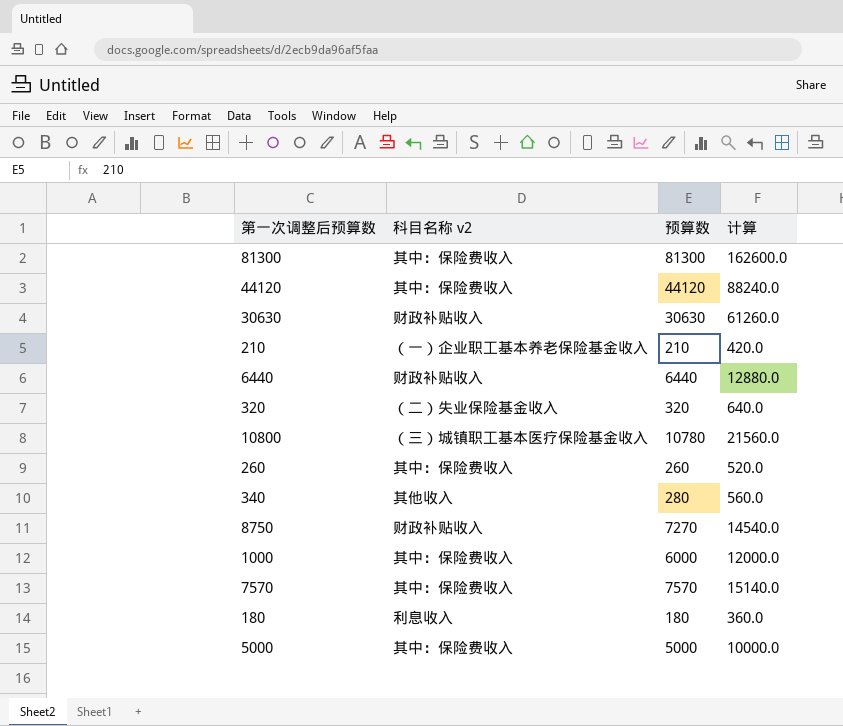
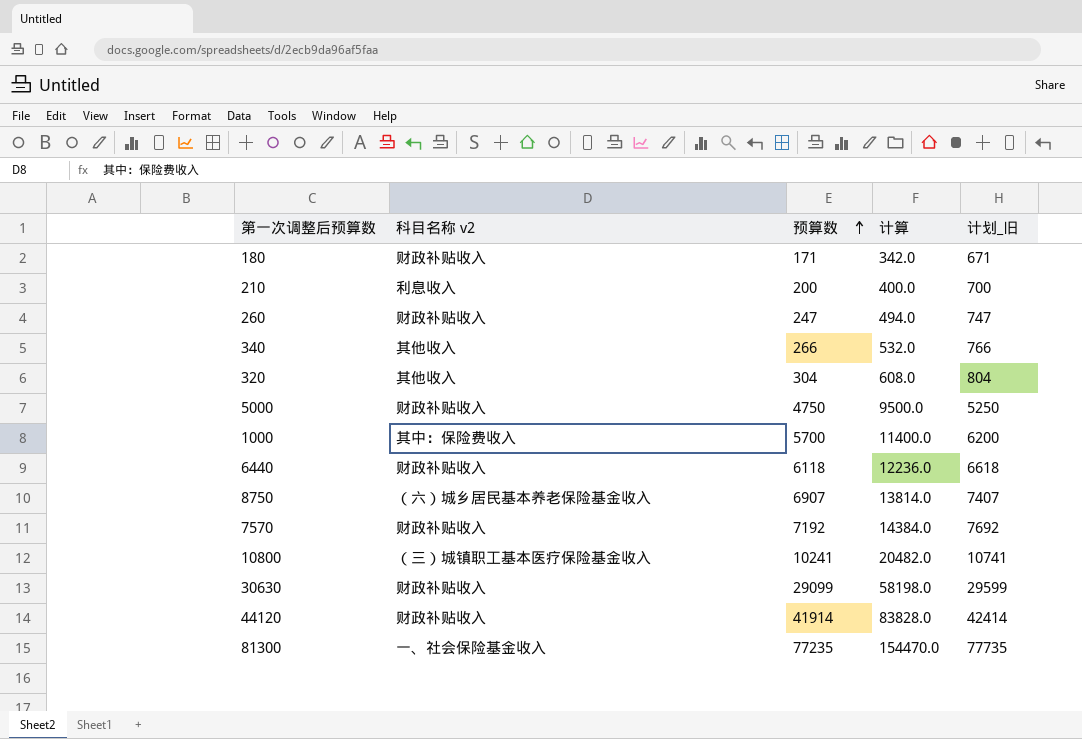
row order: none -> 预算数 ascending
column 计划_旧 | formula: none -> [预算数] + 500
180 | 科目名称 v2: 利息收入 -> 财政补贴收入
180 | 预算数: 180 -> 171
180 | 计算: 360.0 -> 342.0
210 | 科目名称 v2: （一）企业职工基本养老保险基金收入 -> 利息收入
210 | 预算数: 210 -> 200
210 | 计算: 420.0 -> 400.0
260 | 科目名称 v2: 其中：保险费收入 -> 财政补贴收入
260 | 预算数: 260 -> 247
260 | 计算: 520.0 -> 494.0
340 | 预算数: 280 -> 266
340 | 计算: 560.0 -> 532.0
320 | 科目名称 v2: （二）失业保险基金收入 -> 其他收入
320 | 预算数: 320 -> 304
320 | 计算: 640.0 -> 608.0
5000 | 科目名称 v2: 其中：保险费收入 -> 财政补贴收入
5000 | 预算数: 5000 -> 4750
5000 | 计算: 10000.0 -> 9500.0
1000 | 预算数: 6000 -> 5700
1000 | 计算: 12000.0 -> 11400.0
6440 | 预算数: 6440 -> 6118
6440 | 计算: 12880.0 -> 12236.0
8750 | 科目名称 v2: 财政补贴收入 -> （六）城乡居民基本养老保险基金收入
8750 | 预算数: 7270 -> 6907
8750 | 计算: 14540.0 -> 13814.0
7570 | 科目名称 v2: 其中：保险费收入 -> 财政补贴收入
7570 | 预算数: 7570 -> 7192
7570 | 计算: 15140.0 -> 14384.0
10800 | 预算数: 10780 -> 10241
10800 | 计算: 21560.0 -> 20482.0
30630 | 预算数: 30630 -> 29099
30630 | 计算: 61260.0 -> 58198.0
44120 | 科目名称 v2: 其中：保险费收入 -> 财政补贴收入
44120 | 预算数: 44120 -> 41914
44120 | 计算: 88240.0 -> 83828.0
81300 | 科目名称 v2: 其中：保险费收入 -> 一、社会保险基金收入
81300 | 预算数: 81300 -> 77235
81300 | 计算: 162600.0 -> 154470.0

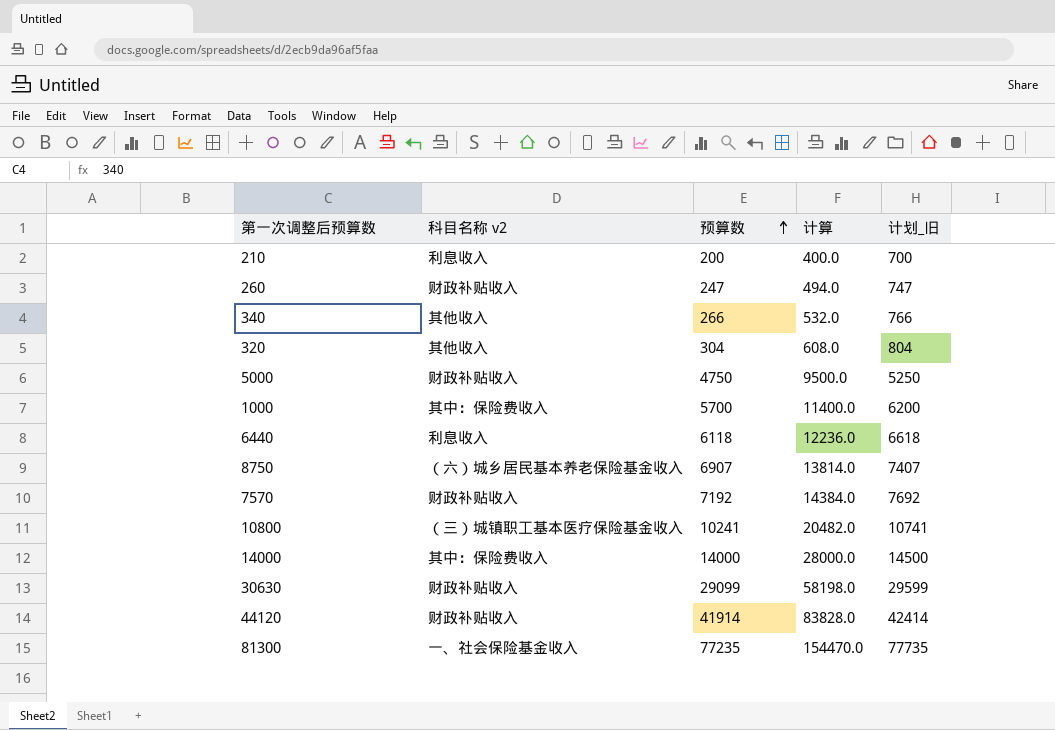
row 180: 财政补贴收入 | 171 | 342.0 | 671 -> none
6440 | 科目名称 v2: 财政补贴收入 -> 利息收入
row 14000: none -> 其中：保险费收入 | 14000 | 28000.0 | 14500

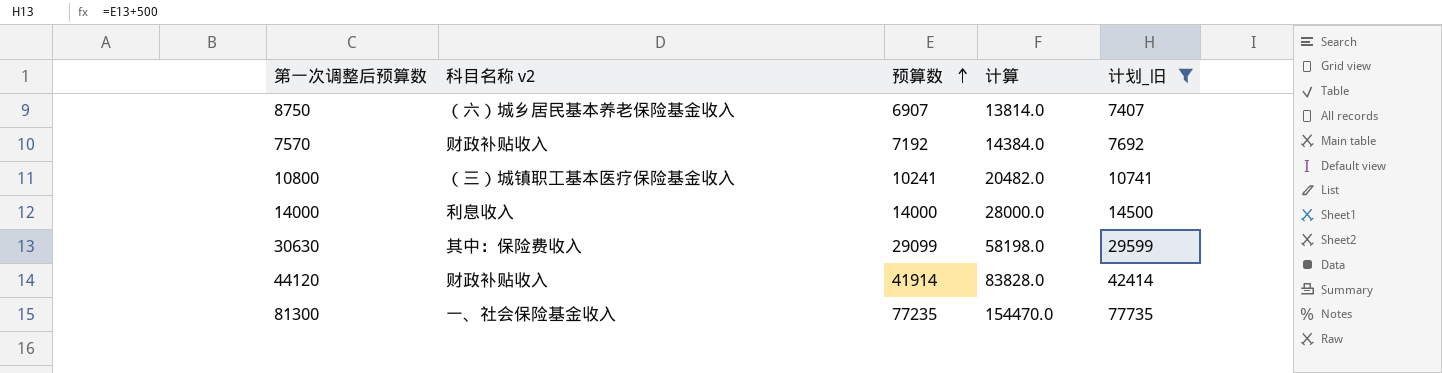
filter: none -> 计划_旧 >= 7407
14000 | 科目名称 v2: 其中：保险费收入 -> 利息收入
30630 | 科目名称 v2: 财政补贴收入 -> 其中：保险费收入

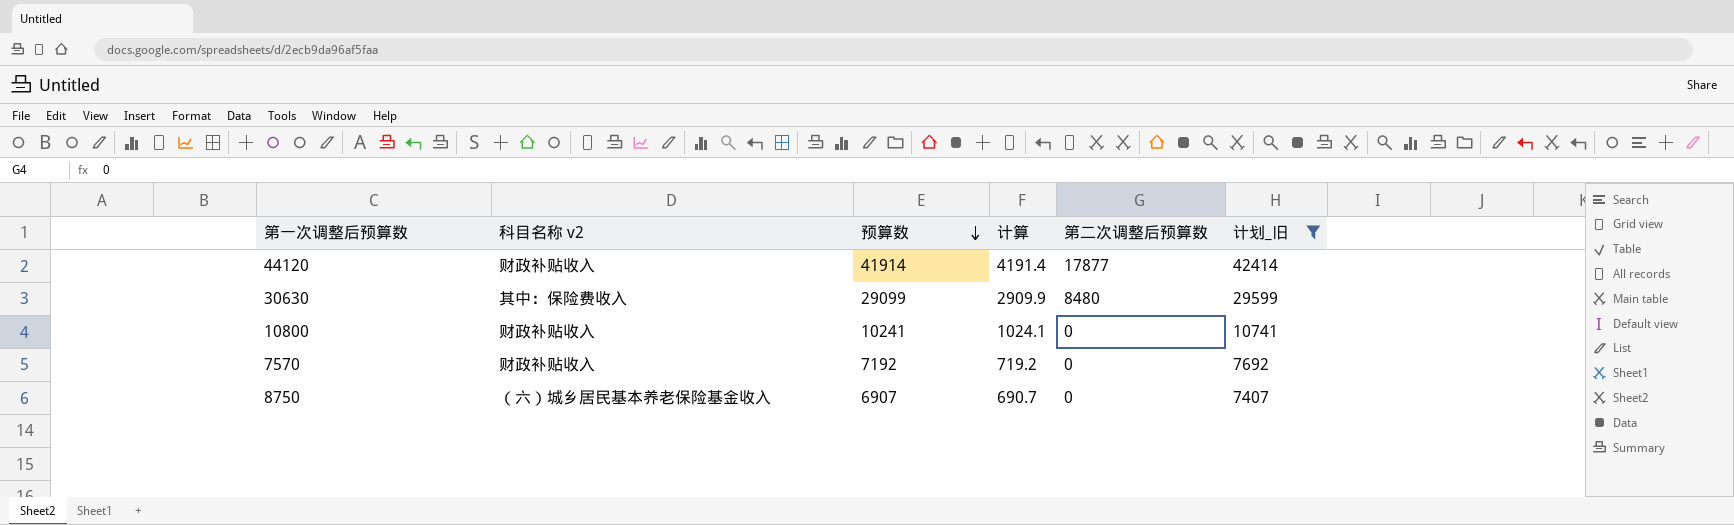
row order: 预算数 ascending -> 预算数 descending
column 计算 | formula: [预算数] * 2 -> [预算数] * 0.1
column 第二次调整后预算数 | position: none -> 5
row 14000: 利息收入 | 14000 | 28000.0 | 14500 -> none
row 81300: 一、社会保险基金收入 | 77235 | 154470.0 | 77735 -> none
10800 | 科目名称 v2: （三）城镇职工基本医疗保险基金收入 -> 财政补贴收入

